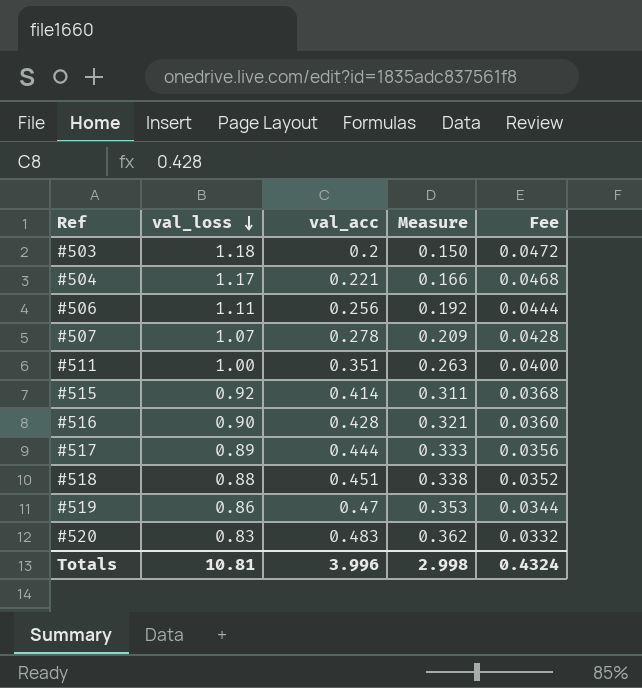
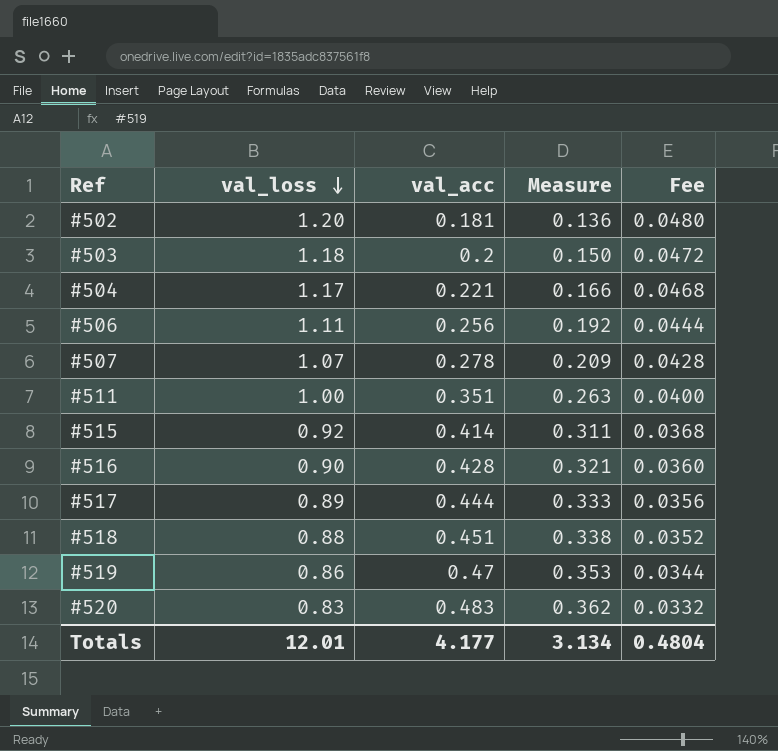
row #502: none -> 1.20 | 0.181 | 0.136 | 0.0480
Totals | val_loss: 10.81 -> 12.01
Totals | val_acc: 3.996 -> 4.177
Totals | Measure: 2.998 -> 3.134
Totals | Fee: 0.4324 -> 0.4804

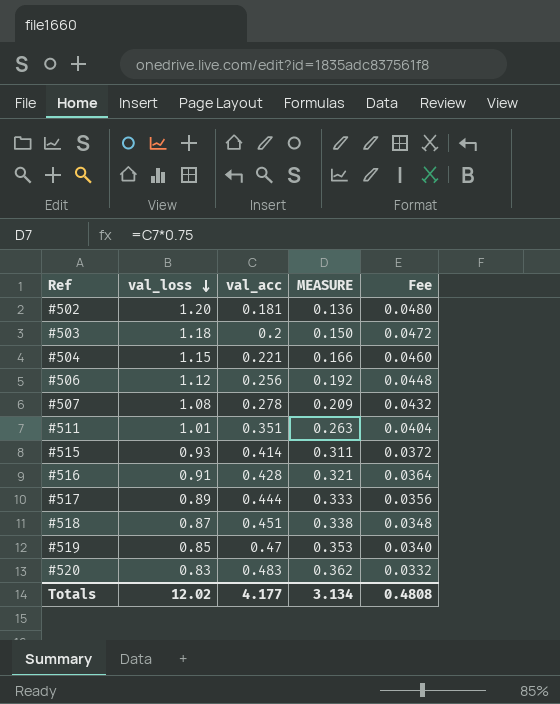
column name: Measure -> MEASURE
#504 | val_loss: 1.17 -> 1.15
#504 | Fee: 0.0468 -> 0.0460
#506 | val_loss: 1.11 -> 1.12
#506 | Fee: 0.0444 -> 0.0448
#507 | val_loss: 1.07 -> 1.08
#507 | Fee: 0.0428 -> 0.0432
#511 | val_loss: 1.00 -> 1.01
#511 | Fee: 0.0400 -> 0.0404
#515 | val_loss: 0.92 -> 0.93
#515 | Fee: 0.0368 -> 0.0372
#516 | val_loss: 0.90 -> 0.91
#516 | Fee: 0.0360 -> 0.0364
#518 | val_loss: 0.88 -> 0.87
#518 | Fee: 0.0352 -> 0.0348
#519 | val_loss: 0.86 -> 0.85
#519 | Fee: 0.0344 -> 0.0340
Totals | val_loss: 12.01 -> 12.02
Totals | Fee: 0.4804 -> 0.4808

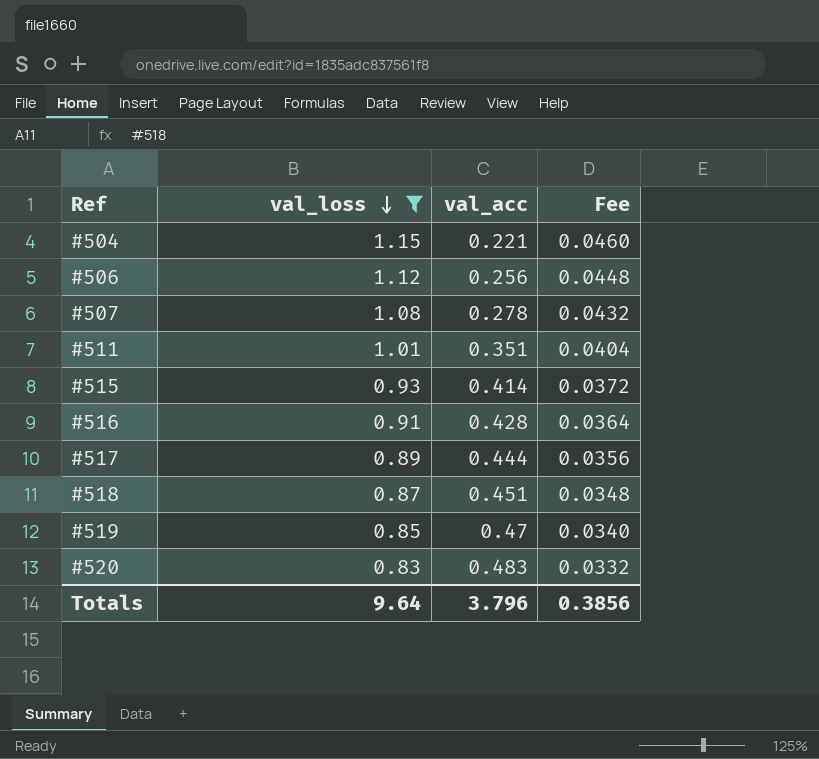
filter: none -> val_loss <= 1.15
column MEASURE | formula: [val_acc] * 0.75 -> none
Totals | val_loss: 12.02 -> 9.64
Totals | val_acc: 4.177 -> 3.796
Totals | Fee: 0.4808 -> 0.3856

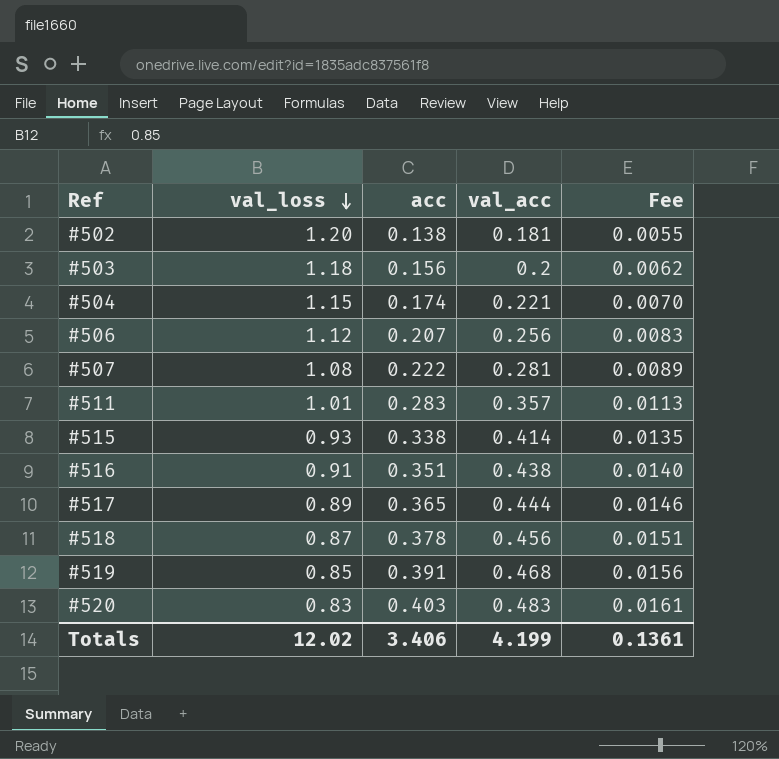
filter: val_loss <= 1.15 -> none
column acc | position: none -> 3
column Fee | formula: [val_loss] * 0.04 -> [acc] * 0.04
#507 | val_acc: 0.278 -> 0.281
#511 | val_acc: 0.351 -> 0.357
#516 | val_acc: 0.428 -> 0.438
#518 | val_acc: 0.451 -> 0.456
#519 | val_acc: 0.47 -> 0.468
Totals | val_loss: 9.64 -> 12.02
Totals | val_acc: 3.796 -> 4.199
Totals | Fee: 0.3856 -> 0.1361

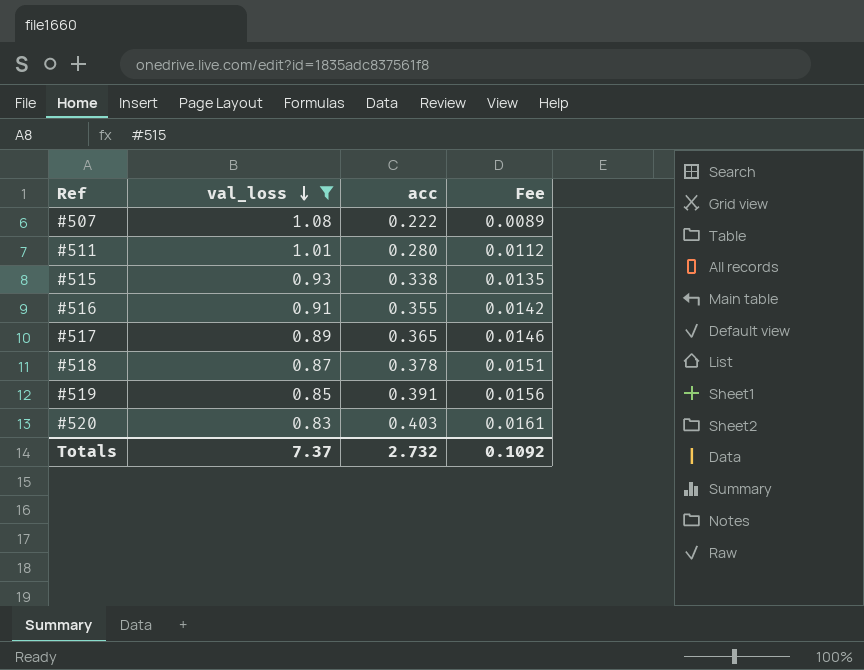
filter: none -> val_loss <= 1.08
column val_acc | position: 4 -> none
#511 | acc: 0.283 -> 0.280
#511 | Fee: 0.0113 -> 0.0112
#516 | acc: 0.351 -> 0.355
#516 | Fee: 0.0140 -> 0.0142
Totals | val_loss: 12.02 -> 7.37
Totals | acc: 3.406 -> 2.732
Totals | Fee: 0.1361 -> 0.1092

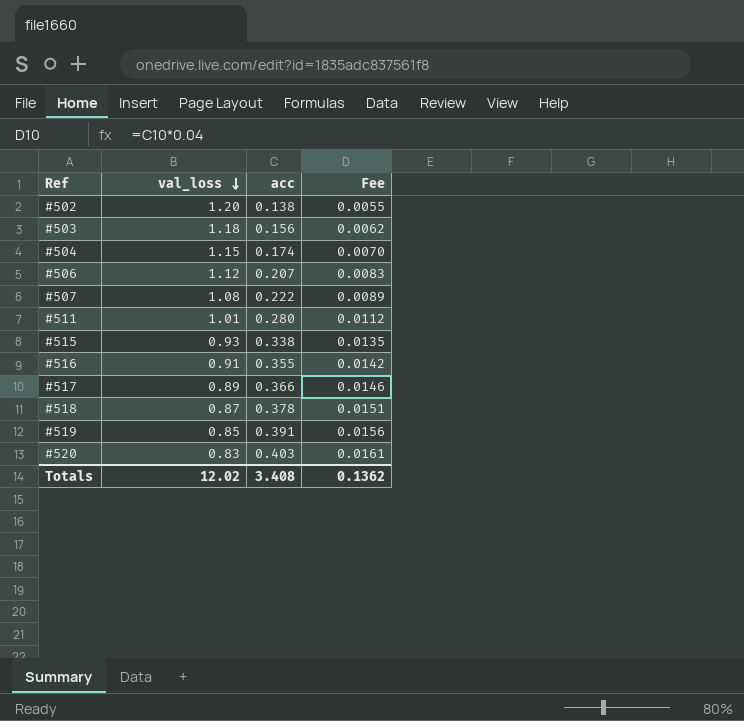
filter: val_loss <= 1.08 -> none
#517 | acc: 0.365 -> 0.366
Totals | val_loss: 7.37 -> 12.02
Totals | acc: 2.732 -> 3.408
Totals | Fee: 0.1092 -> 0.1362

